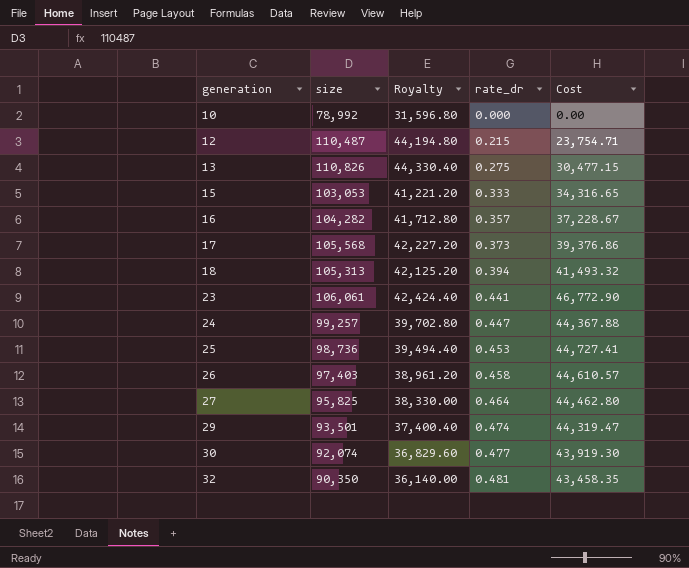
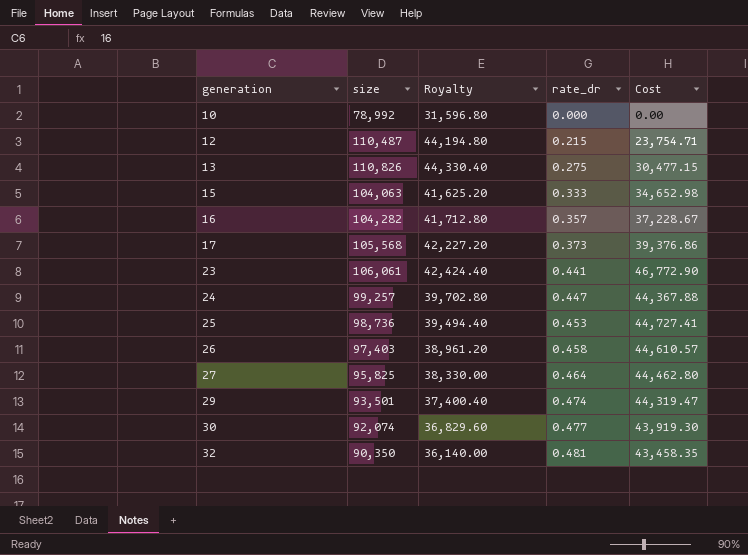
row 18: 105,313 | 42,125.20 | 0.394 | 41,493.32 -> none
15 | size: 103,053 -> 104,063
15 | Royalty: 41,221.20 -> 41,625.20
15 | Cost: 34,316.65 -> 34,652.98

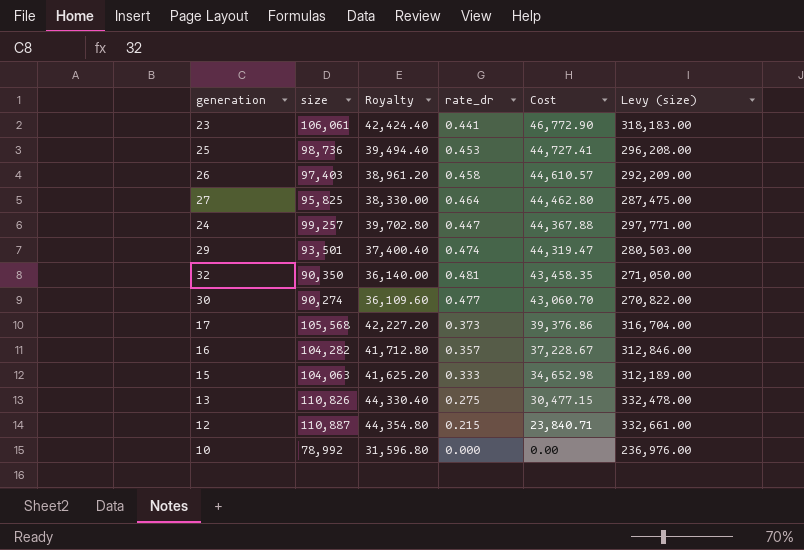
row order: generation ascending -> Cost descending
column Levy (size) | formula: none -> [size] * 3
30 | size: 92,074 -> 90,274
30 | Royalty: 36,829.60 -> 36,109.60
30 | Cost: 43,919.30 -> 43,060.70
12 | size: 110,487 -> 110,887
12 | Royalty: 44,194.80 -> 44,354.80
12 | Cost: 23,754.71 -> 23,840.71

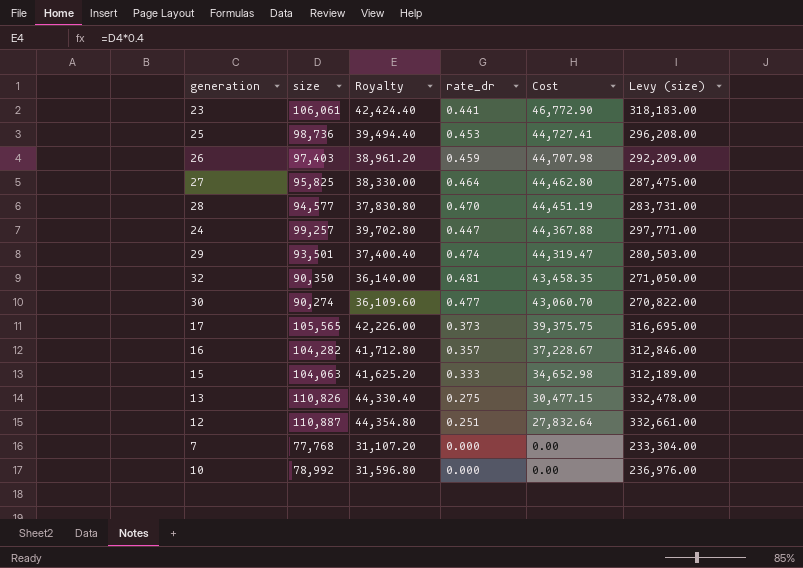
26 | rate_dr: 0.458 -> 0.459
26 | Cost: 44,610.57 -> 44,707.98
row 28: none -> 94,577 | 37,830.80 | 0.470 | 44,451.19 | 283,731.00
17 | size: 105,568 -> 105,565
17 | Royalty: 42,227.20 -> 42,226.00
17 | Cost: 39,376.86 -> 39,375.75
17 | Levy (size): 316,704.00 -> 316,695.00
12 | rate_dr: 0.215 -> 0.251
12 | Cost: 23,840.71 -> 27,832.64
row 7: none -> 77,768 | 31,107.20 | 0.000 | 0.00 | 233,304.00

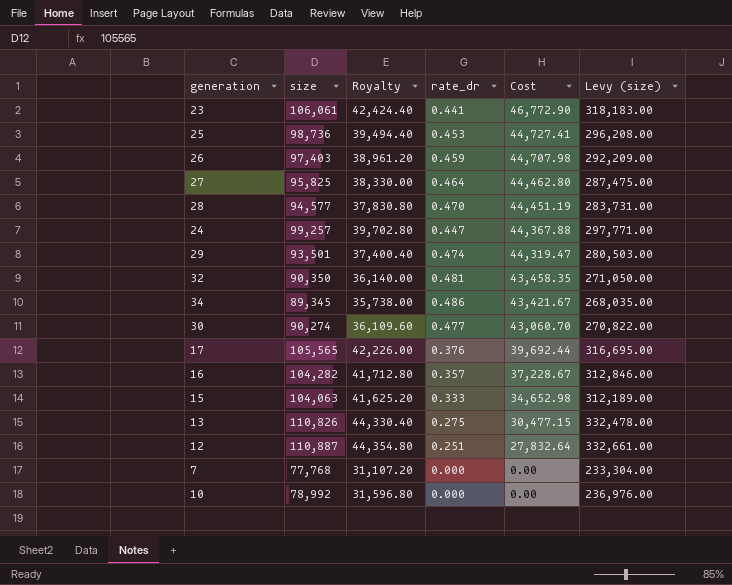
row 34: none -> 89,345 | 35,738.00 | 0.486 | 43,421.67 | 268,035.00
17 | rate_dr: 0.373 -> 0.376
17 | Cost: 39,375.75 -> 39,692.44

